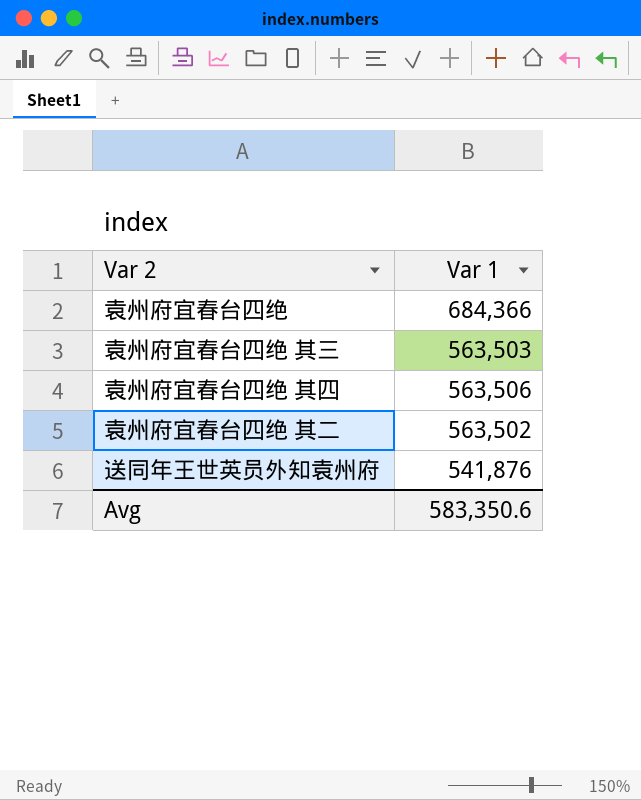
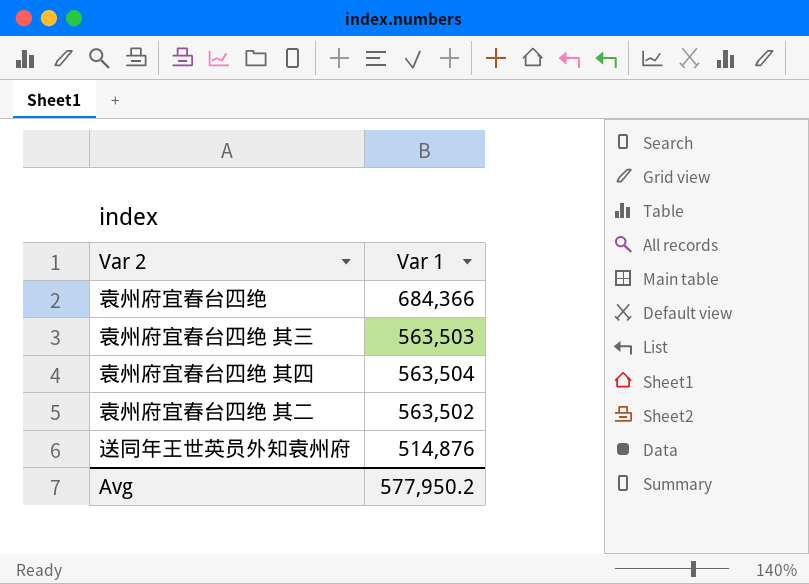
袁州府宜春台四绝 其四 | Var 1: 563,506 -> 563,504
送同年王世英员外知袁州府 | Var 1: 541,876 -> 514,876
Avg | Var 1: 583,350.6 -> 577,950.2

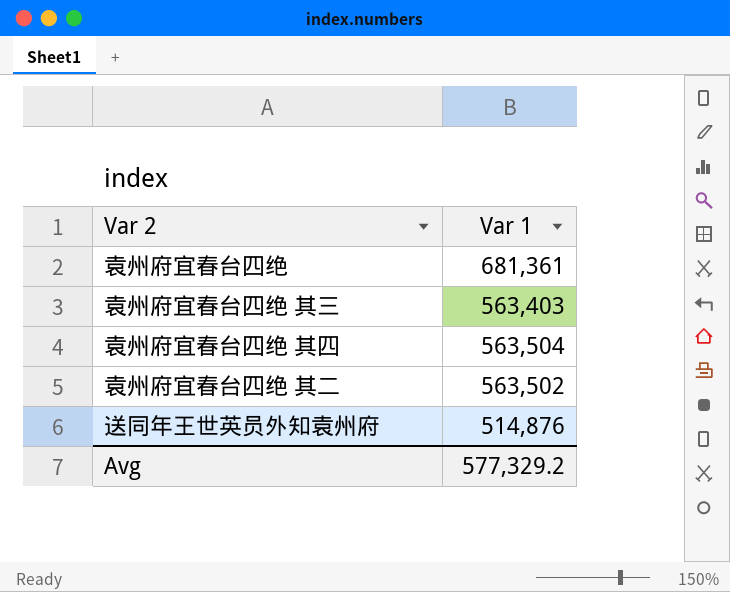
袁州府宜春台四绝 | Var 1: 684,366 -> 681,361
袁州府宜春台四绝 其三 | Var 1: 563,503 -> 563,403
Avg | Var 1: 577,950.2 -> 577,329.2

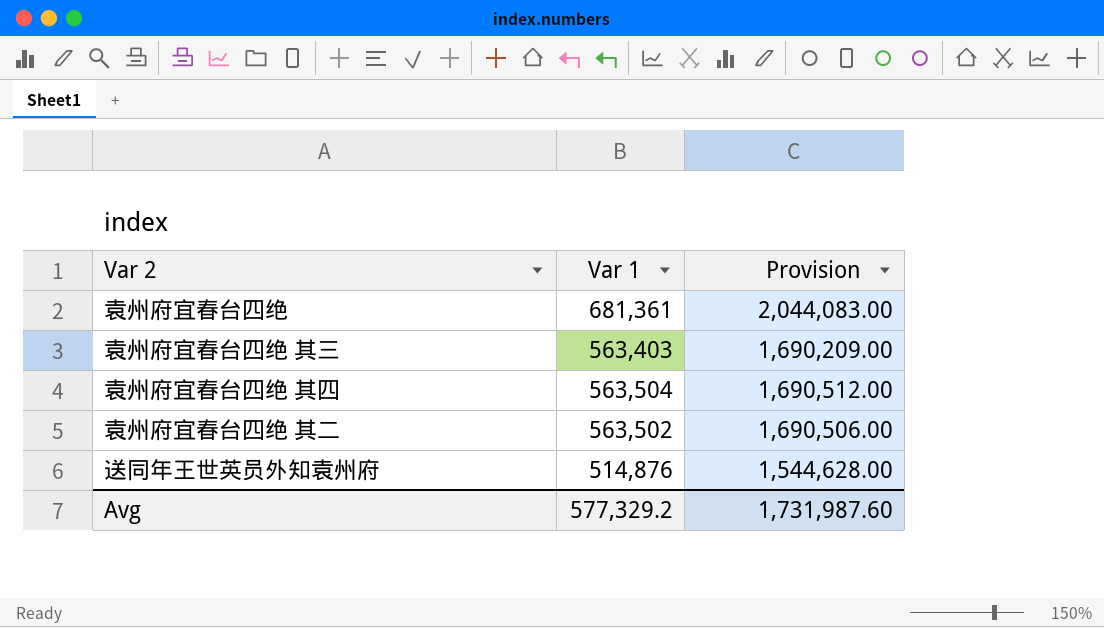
column Provision | formula: none -> [Var 1] * 3

